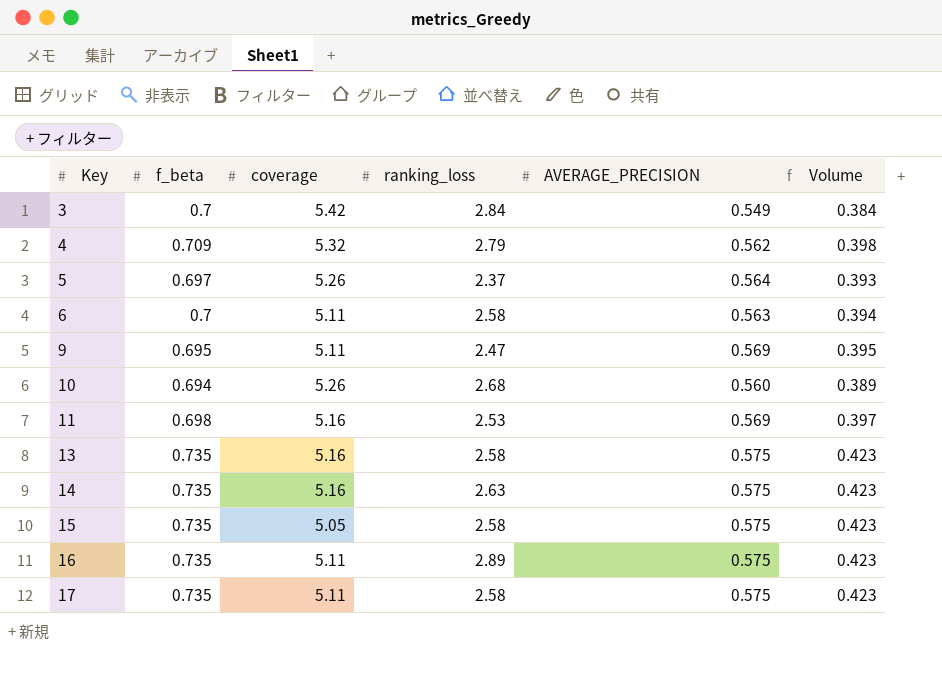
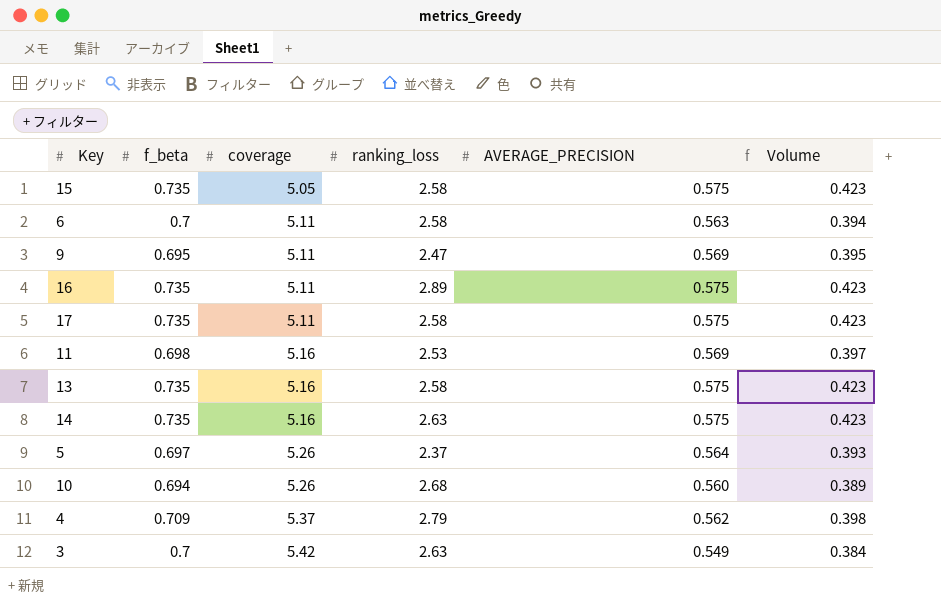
row order: Key ascending -> coverage ascending
4 | coverage: 5.32 -> 5.37
3 | ranking_loss: 2.84 -> 2.63

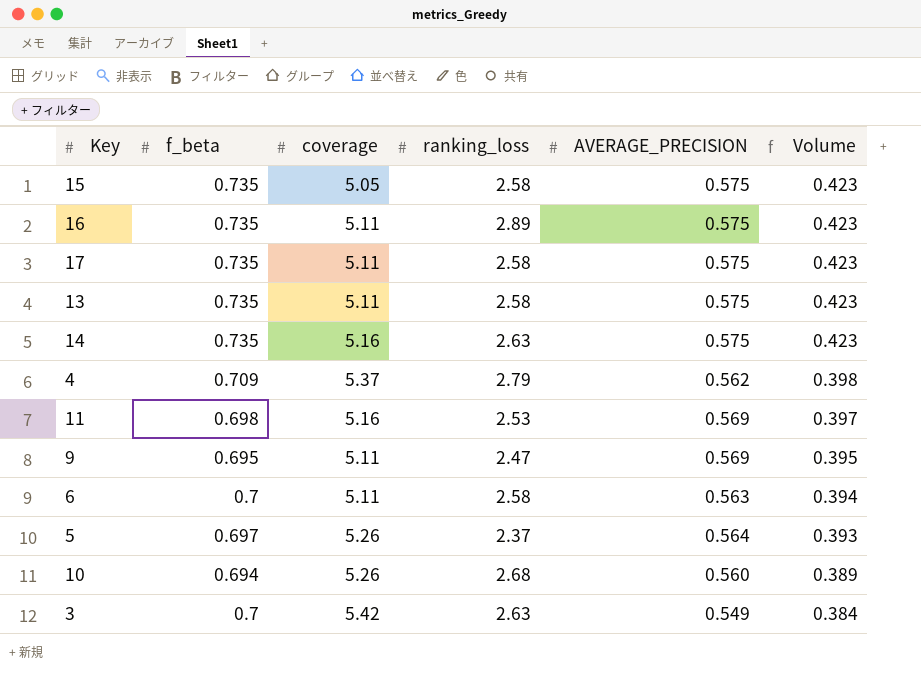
row order: coverage ascending -> Volume descending
13 | coverage: 5.16 -> 5.11

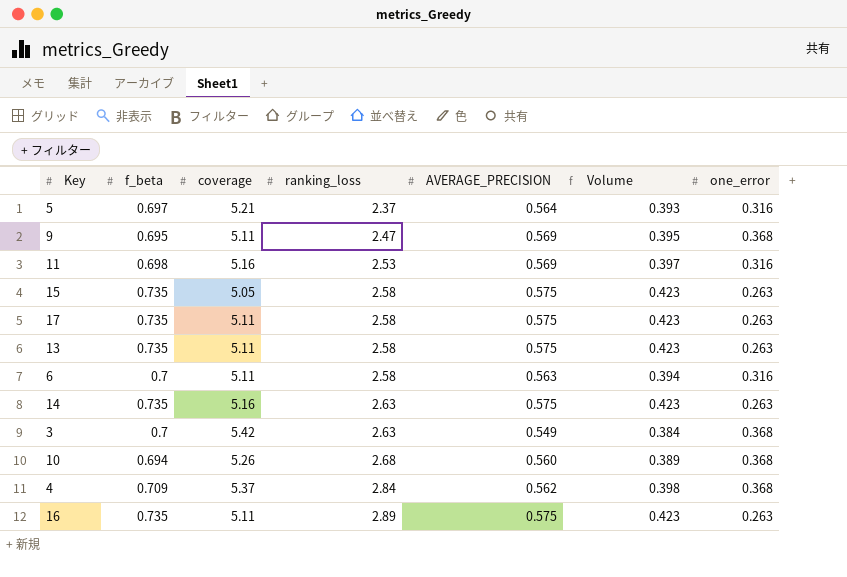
row order: Volume descending -> ranking_loss ascending
column one_error | position: none -> 7
5 | coverage: 5.26 -> 5.21
4 | ranking_loss: 2.79 -> 2.84

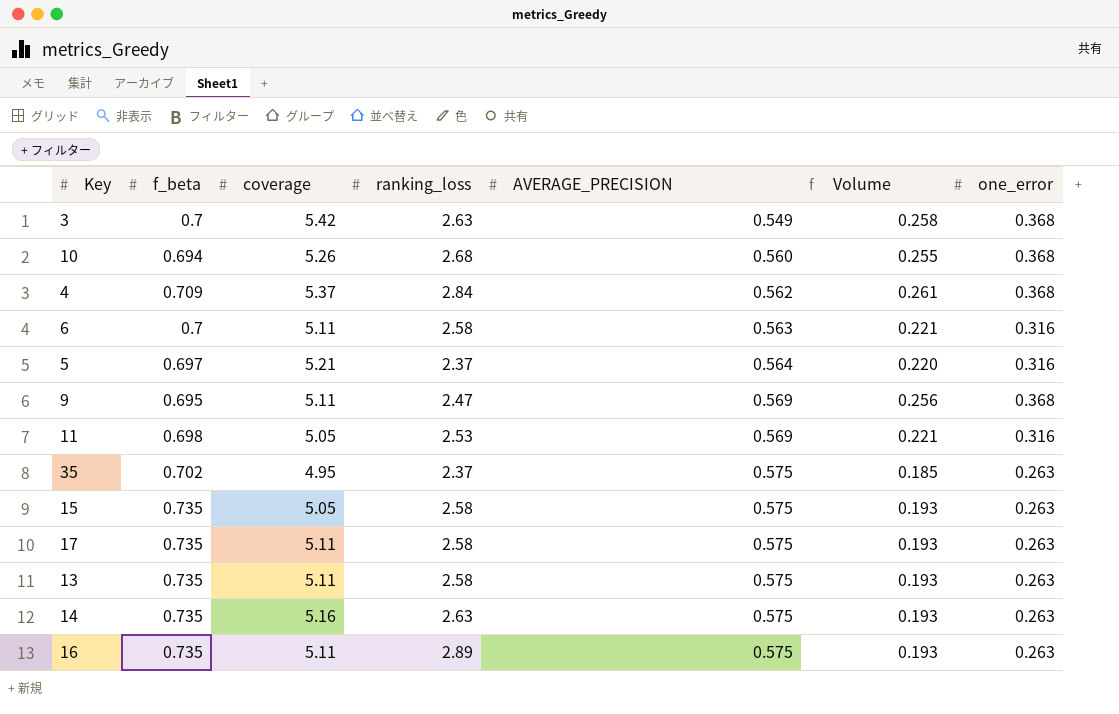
row order: ranking_loss ascending -> AVERAGE_PRECISION ascending
column Volume | formula: [f_beta] * [AVERAGE_PRECISION] -> [f_beta] * [one_error]
11 | coverage: 5.16 -> 5.05
row 35: none -> 0.702 | 4.95 | 2.37 | 0.575 | 0.185 | 0.263

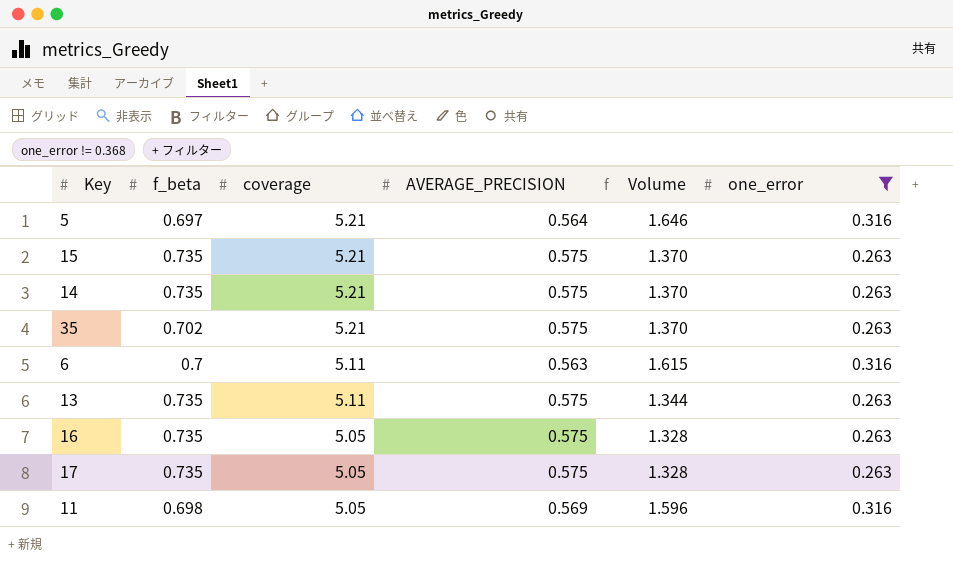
filter: none -> one_error != 0.368
row order: AVERAGE_PRECISION ascending -> coverage descending
column ranking_loss | position: 4 -> none
column Volume | formula: [f_beta] * [one_error] -> [coverage] * [one_error]
15 | coverage: 5.05 -> 5.21
14 | coverage: 5.16 -> 5.21
35 | coverage: 4.95 -> 5.21
16 | coverage: 5.11 -> 5.05
17 | coverage: 5.11 -> 5.05

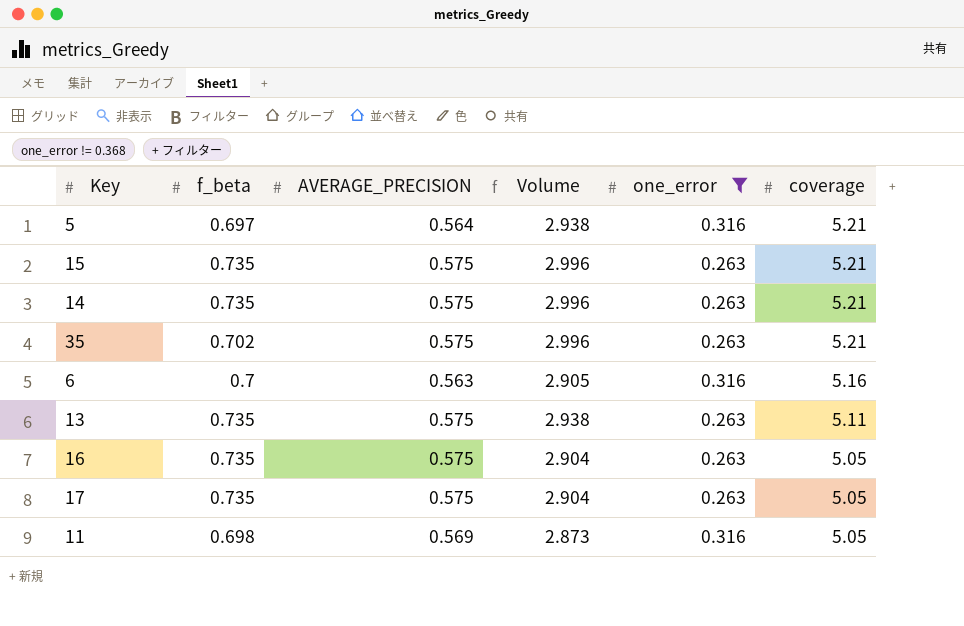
column Volume | formula: [coverage] * [one_error] -> [AVERAGE_PRECISION] * [coverage]
column coverage | position: 3 -> 6
6 | coverage: 5.11 -> 5.16

